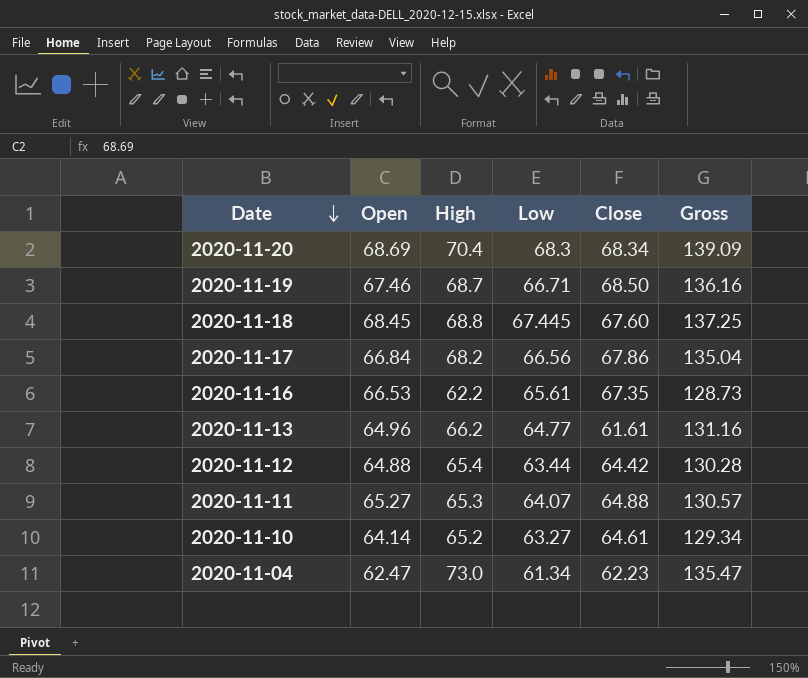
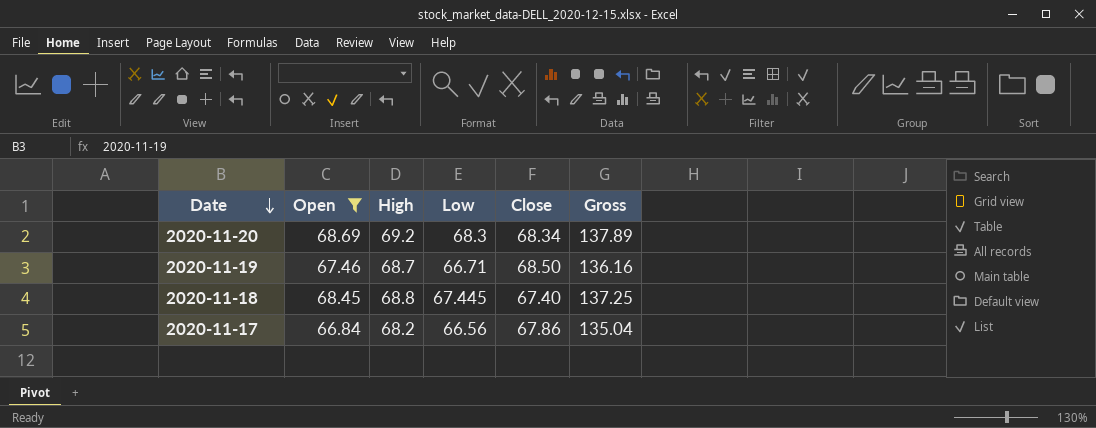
filter: none -> Open >= 66.84
2020-11-20 | High: 70.4 -> 69.2
2020-11-20 | Gross: 139.09 -> 137.89
2020-11-18 | Close: 67.60 -> 67.40

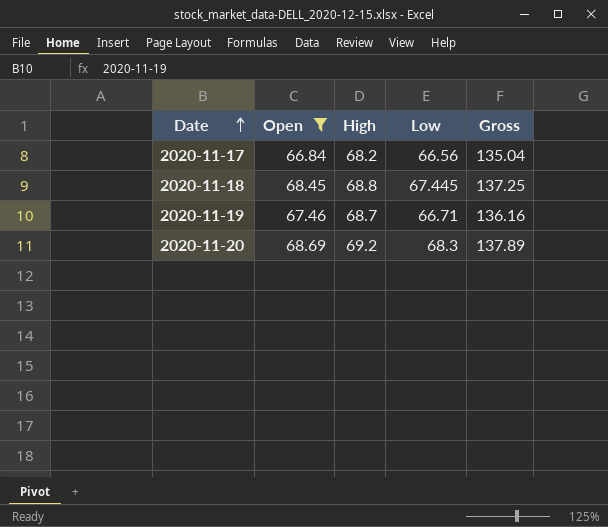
row order: Date descending -> Date ascending
column Close | position: 5 -> none

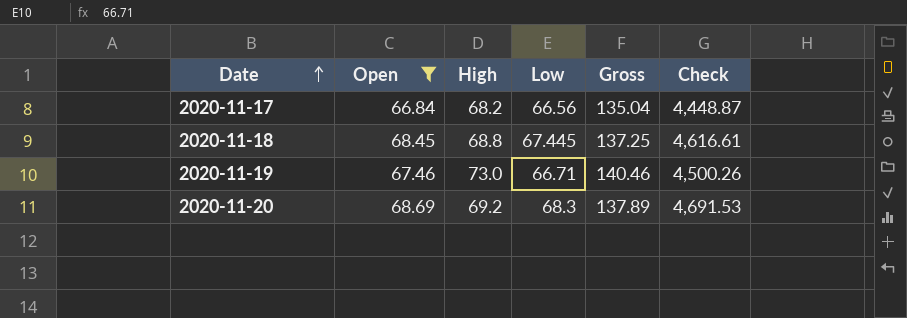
column Check | formula: none -> [Open] * [Low]
2020-11-19 | High: 68.7 -> 73.0
2020-11-19 | Gross: 136.16 -> 140.46

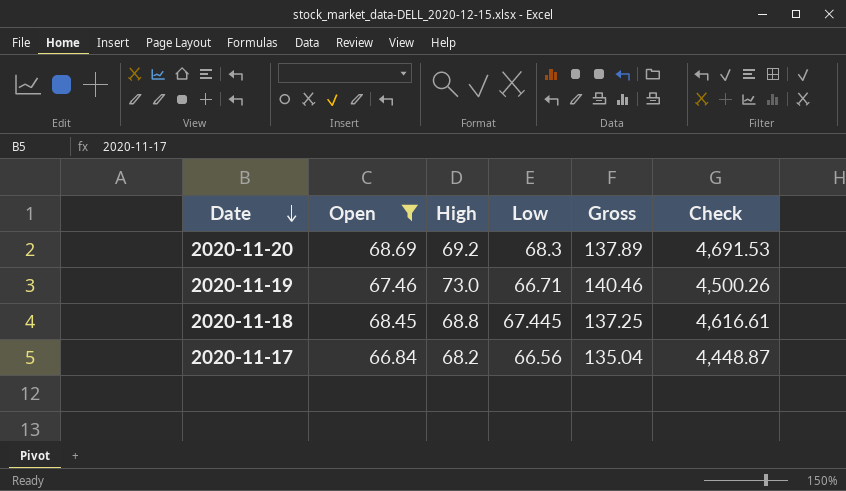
row order: Date ascending -> Date descending

